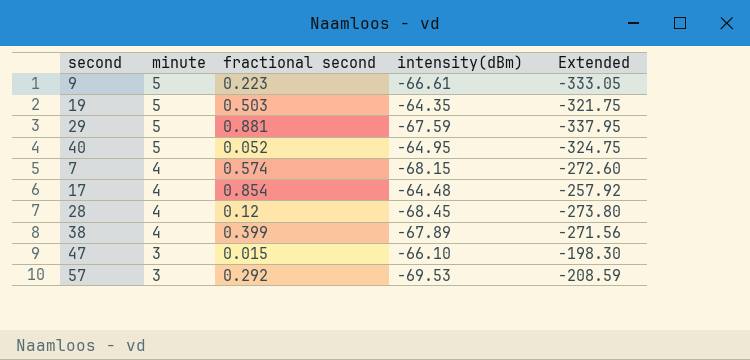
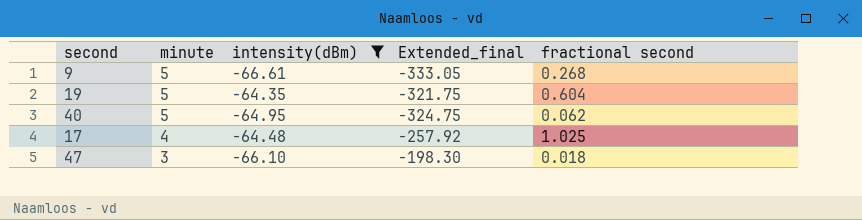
filter: none -> intensity(dBm) >= -66.61
column name: Extended -> Extended_final
column fractional second | position: 3 -> 5
9 | fractional second: 0.223 -> 0.268
19 | fractional second: 0.503 -> 0.604
40 | fractional second: 0.052 -> 0.062
17 | fractional second: 0.854 -> 1.025
47 | fractional second: 0.015 -> 0.018

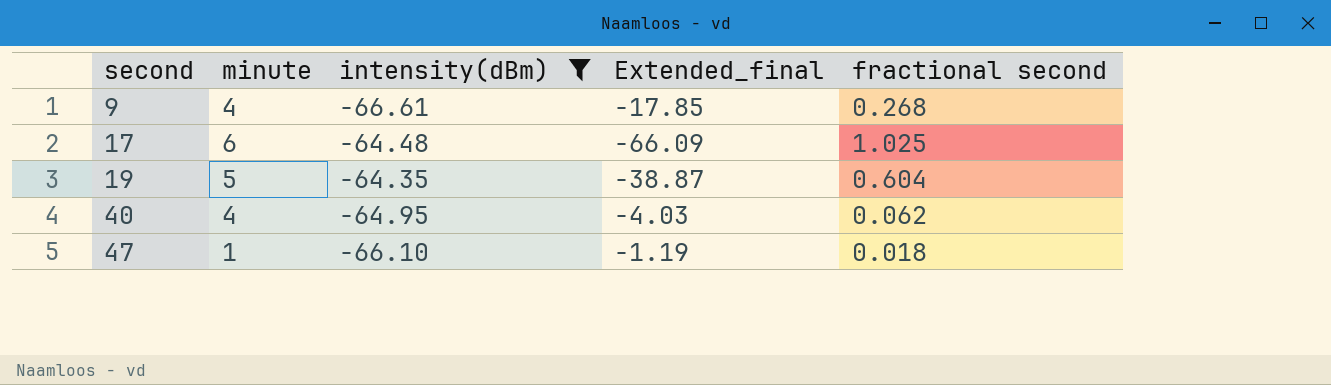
row order: minute descending -> second ascending
column Extended_final | formula: [minute] * [intensity(dBm)] -> [intensity(dBm)] * [fractional second]
9 | minute: 5 -> 4
17 | minute: 4 -> 6
40 | minute: 5 -> 4
47 | minute: 3 -> 1

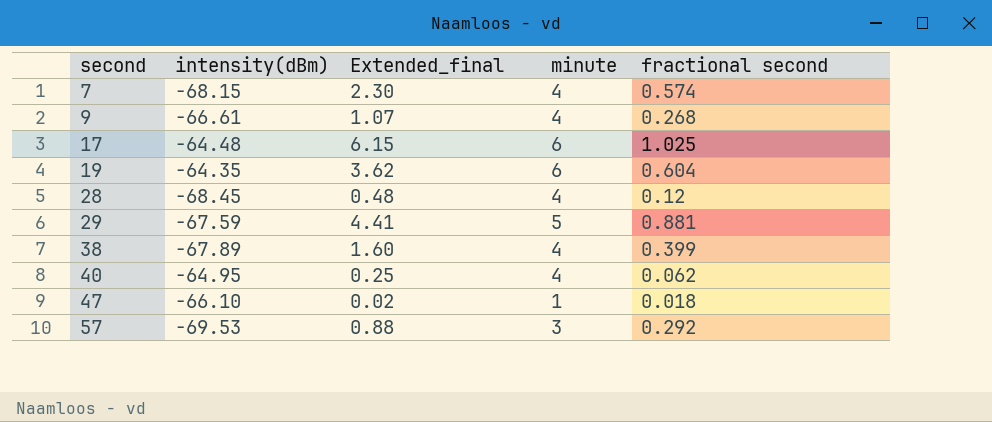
filter: intensity(dBm) >= -66.61 -> none
column Extended_final | formula: [intensity(dBm)] * [fractional second] -> [minute] * [fractional second]
column minute | position: 2 -> 4
19 | minute: 5 -> 6

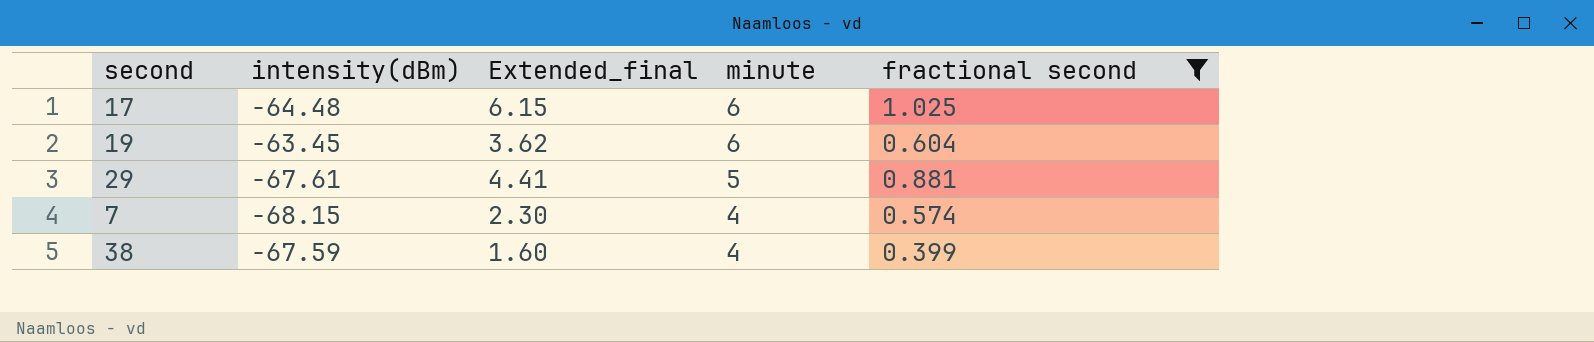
filter: none -> fractional second >= 0.399
row order: second ascending -> minute descending
19 | intensity(dBm): -64.35 -> -63.45
29 | intensity(dBm): -67.59 -> -67.61
38 | intensity(dBm): -67.89 -> -67.59

